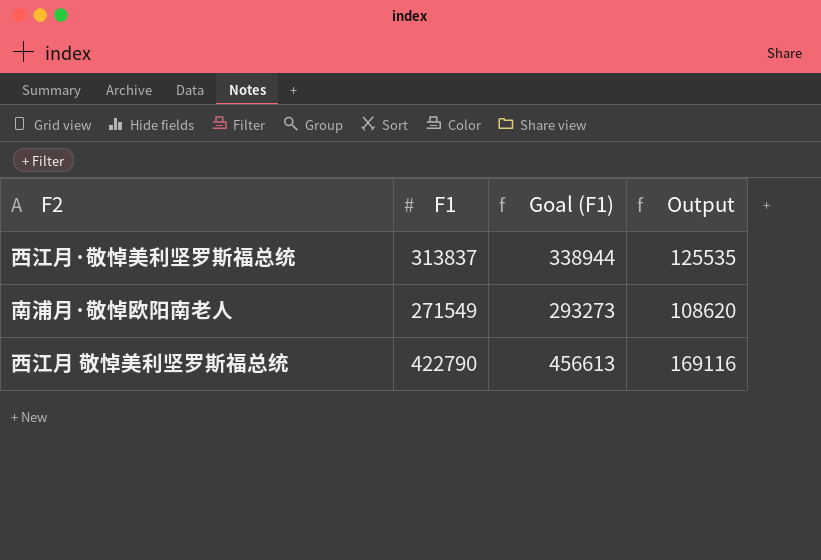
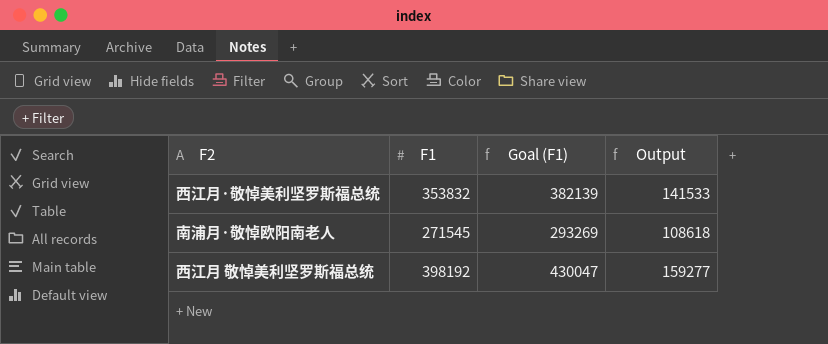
西江月·敬悼美利坚罗斯福总统 | F1: 313837 -> 353832
西江月·敬悼美利坚罗斯福总统 | Goal (F1): 338944 -> 382139
西江月·敬悼美利坚罗斯福总统 | Output: 125535 -> 141533
南浦月·敬悼欧阳南老人 | F1: 271549 -> 271545
南浦月·敬悼欧阳南老人 | Goal (F1): 293273 -> 293269
南浦月·敬悼欧阳南老人 | Output: 108620 -> 108618
西江月 敬悼美利坚罗斯福总统 | F1: 422790 -> 398192
西江月 敬悼美利坚罗斯福总统 | Goal (F1): 456613 -> 430047
西江月 敬悼美利坚罗斯福总统 | Output: 169116 -> 159277

